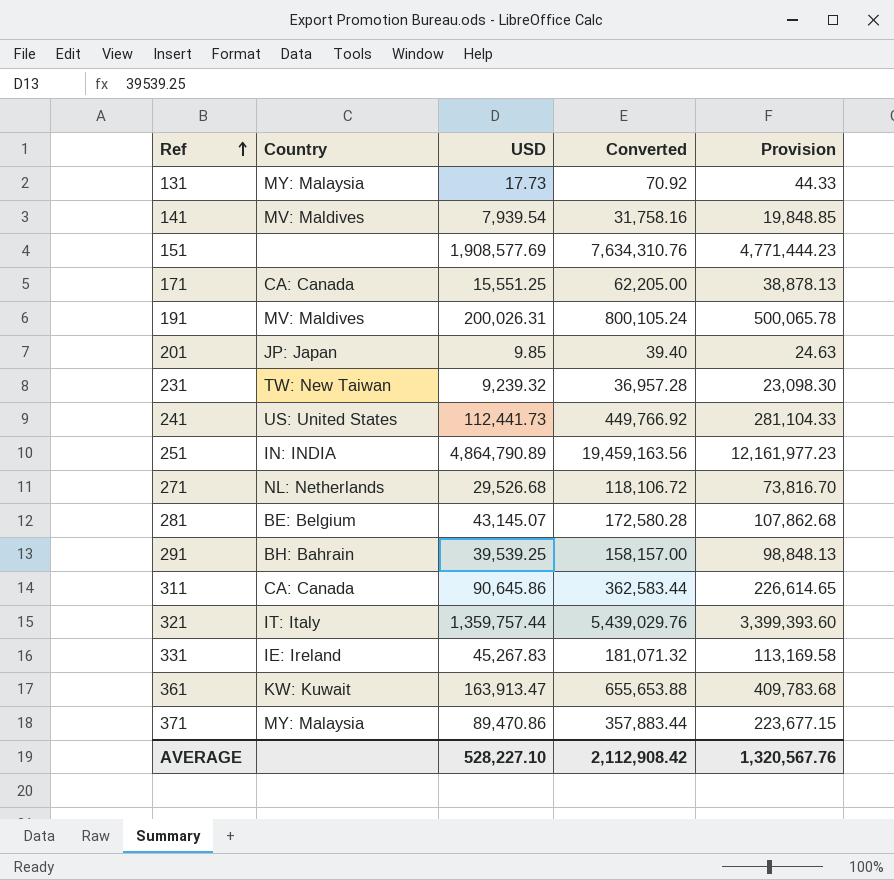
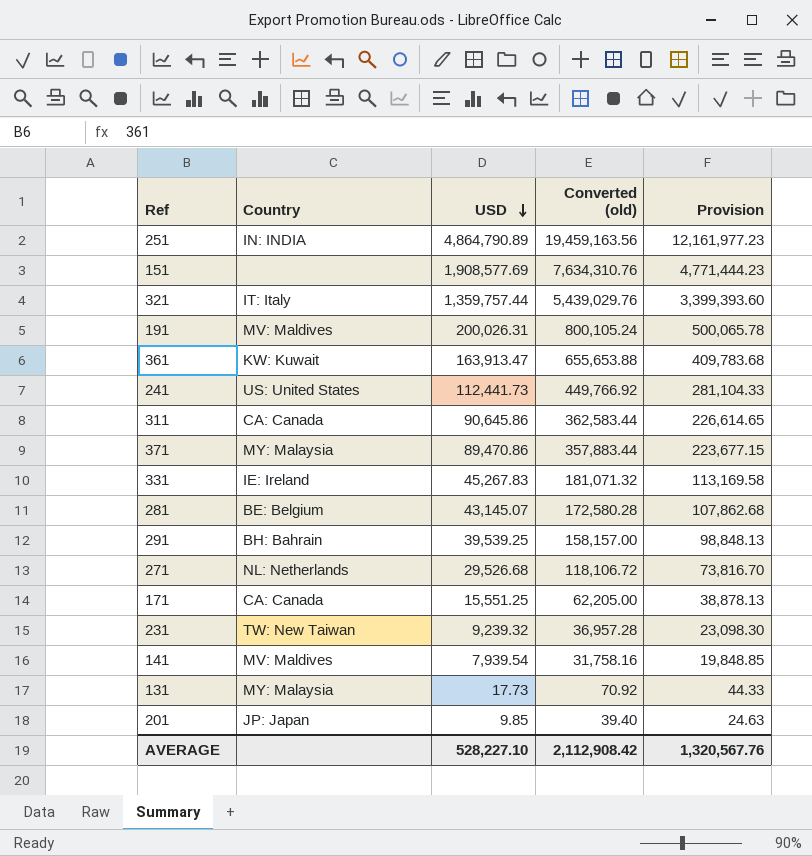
row order: Ref ascending -> USD descending
column name: Converted -> Converted (old)

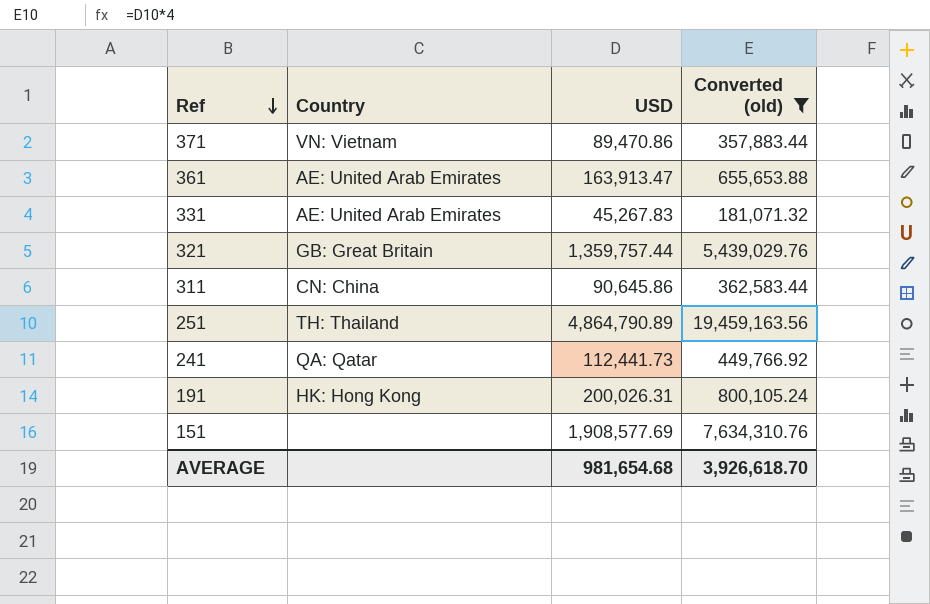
filter: none -> Converted (old) >= 181,071.32
row order: USD descending -> Ref descending
column Provision | formula: [USD] * 2.5 -> none
371 | Country: MY: Malaysia -> VN: Vietnam
361 | Country: KW: Kuwait -> AE: United Arab Emirates
331 | Country: IE: Ireland -> AE: United Arab Emirates
321 | Country: IT: Italy -> GB: Great Britain
311 | Country: CA: Canada -> CN: China
251 | Country: IN: INDIA -> TH: Thailand
241 | Country: US: United States -> QA: Qatar
191 | Country: MV: Maldives -> HK: Hong Kong
AVERAGE | USD: 528,227.10 -> 981,654.68
AVERAGE | Converted (old): 2,112,908.42 -> 3,926,618.70

